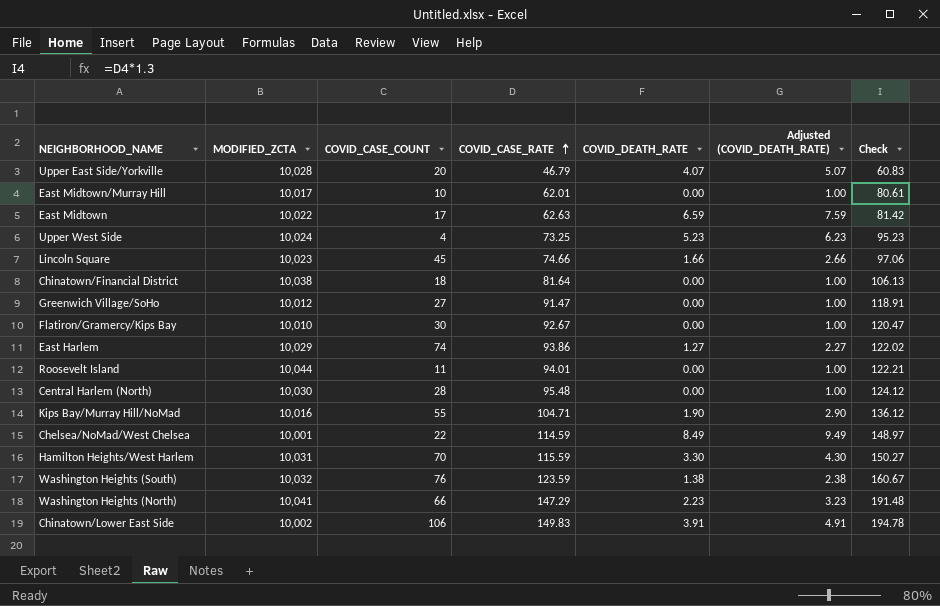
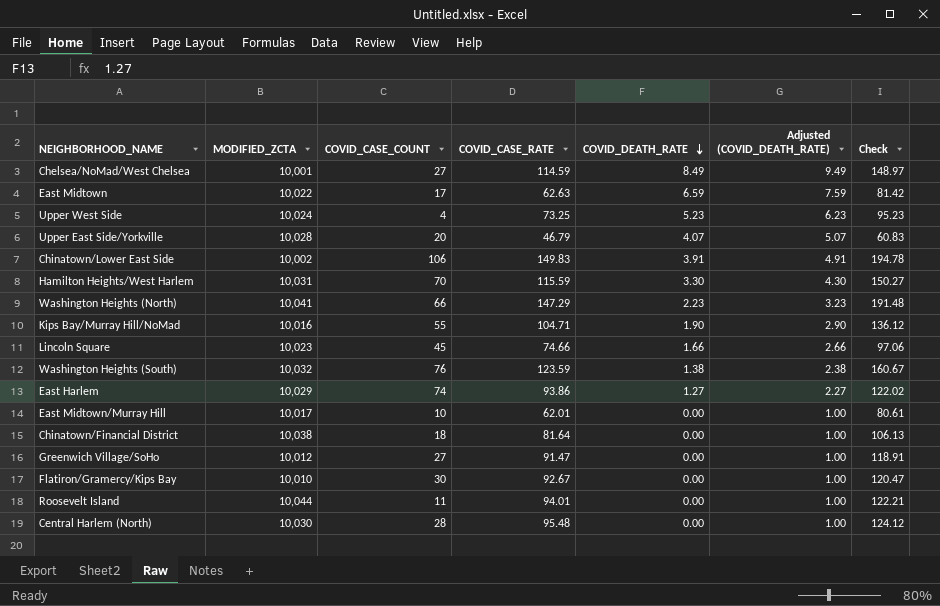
row order: COVID_CASE_RATE ascending -> COVID_DEATH_RATE descending
Chelsea/NoMad/West Chelsea | COVID_CASE_COUNT: 22 -> 27

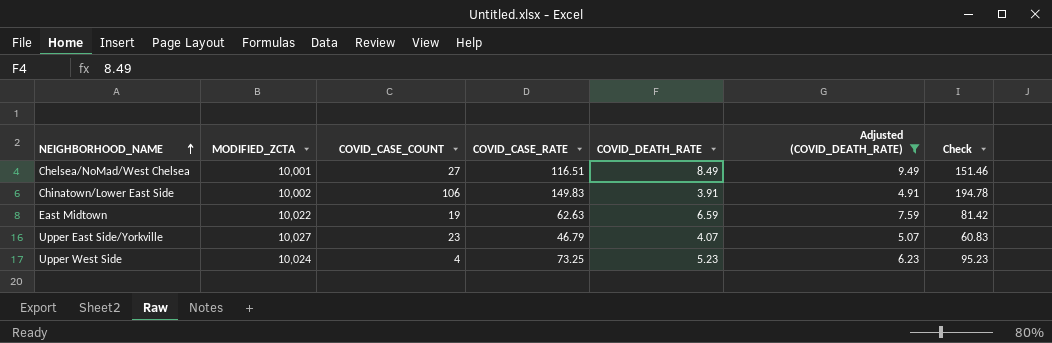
filter: none -> Adjusted (COVID_DEATH_RATE) >= 4.91
row order: COVID_DEATH_RATE descending -> NEIGHBORHOOD_NAME ascending
Chelsea/NoMad/West Chelsea | COVID_CASE_RATE: 114.59 -> 116.51
Chelsea/NoMad/West Chelsea | Check: 148.97 -> 151.46
East Midtown | COVID_CASE_COUNT: 17 -> 19
Upper East Side/Yorkville | MODIFIED_ZCTA: 10,028 -> 10,027
Upper East Side/Yorkville | COVID_CASE_COUNT: 20 -> 23

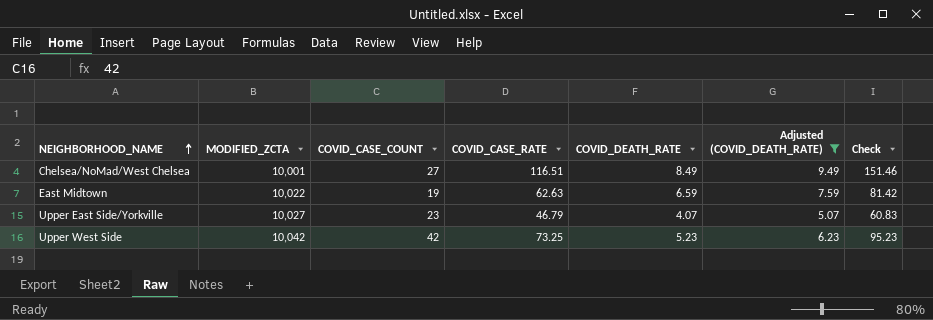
row Chinatown/Lower East Side: 10,002 | 106 | 149.83 | 3.91 | 4.91 | 194.78 -> none
Upper West Side | MODIFIED_ZCTA: 10,024 -> 10,042
Upper West Side | COVID_CASE_COUNT: 4 -> 42

